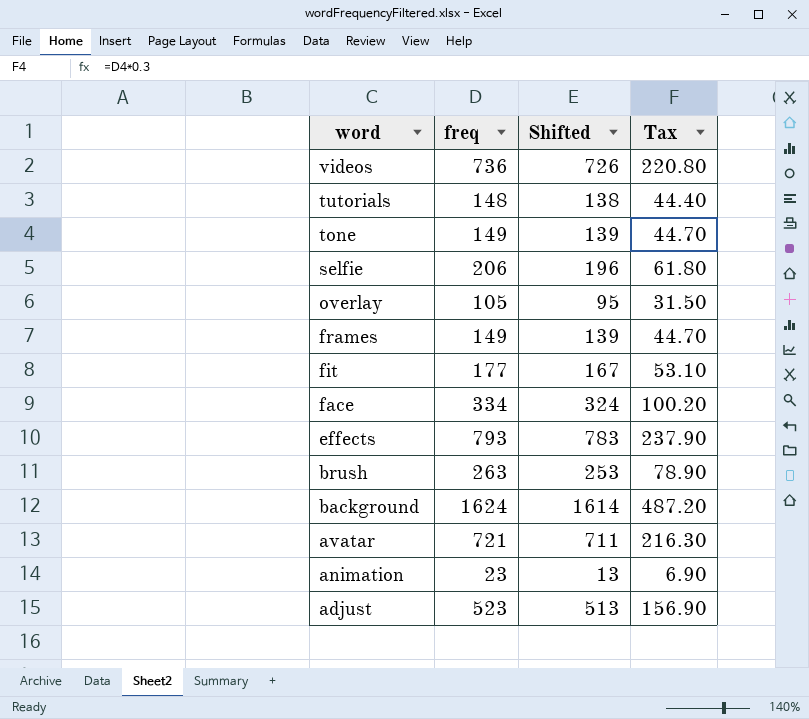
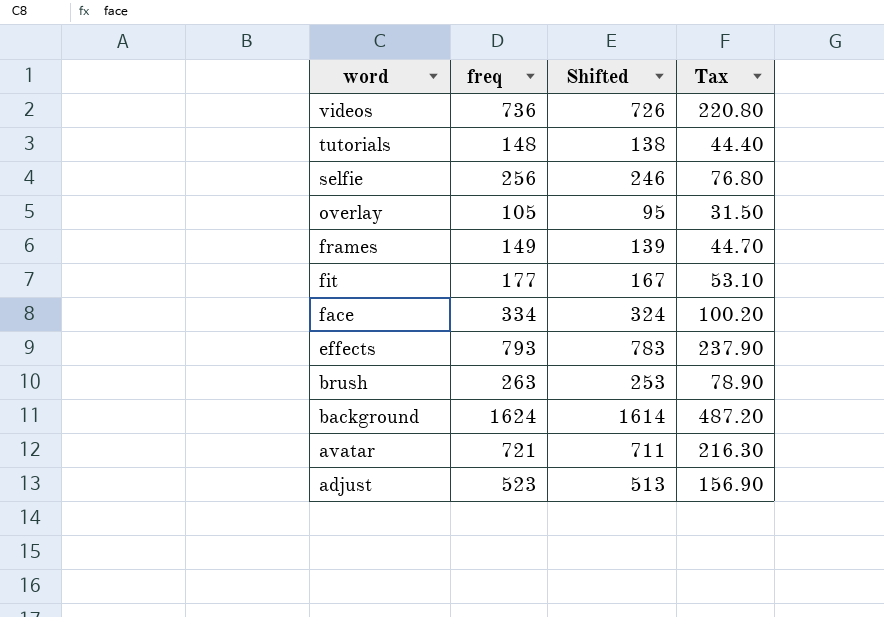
row tone: 149 | 139 | 44.70 -> none
row animation: 23 | 13 | 6.90 -> none
selfie | freq: 206 -> 256
selfie | Shifted: 196 -> 246
selfie | Tax: 61.80 -> 76.80

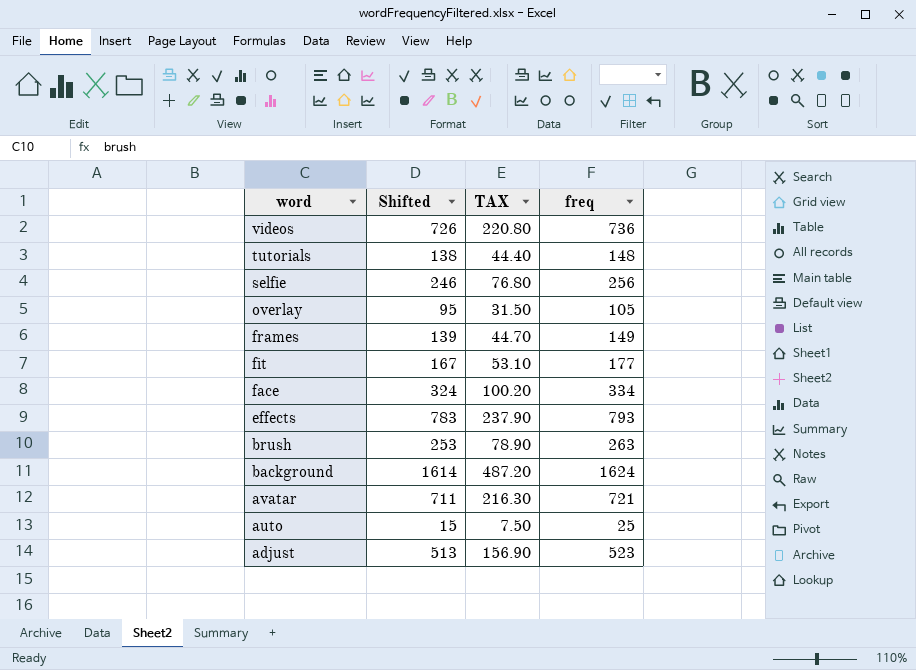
column name: Tax -> TAX
column freq | position: 2 -> 4
row auto: none -> 15 | 7.50 | 25

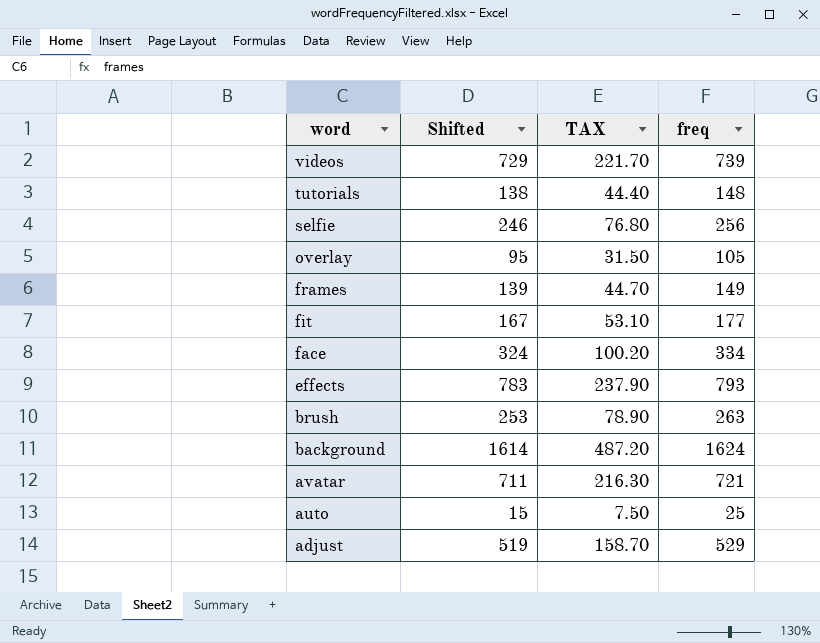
videos | Shifted: 726 -> 729
videos | TAX: 220.80 -> 221.70
videos | freq: 736 -> 739
adjust | Shifted: 513 -> 519
adjust | TAX: 156.90 -> 158.70
adjust | freq: 523 -> 529

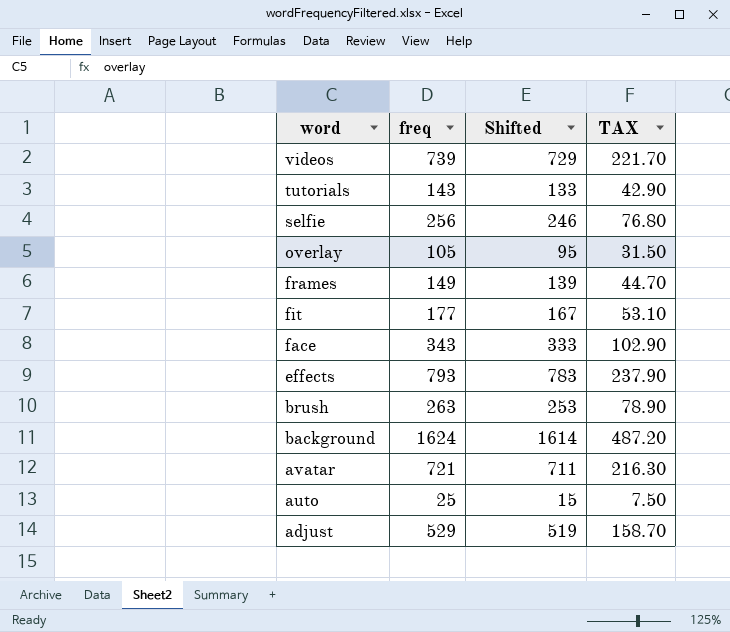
column freq | position: 4 -> 2
tutorials | freq: 148 -> 143
tutorials | Shifted: 138 -> 133
tutorials | TAX: 44.40 -> 42.90
face | freq: 334 -> 343
face | Shifted: 324 -> 333
face | TAX: 100.20 -> 102.90

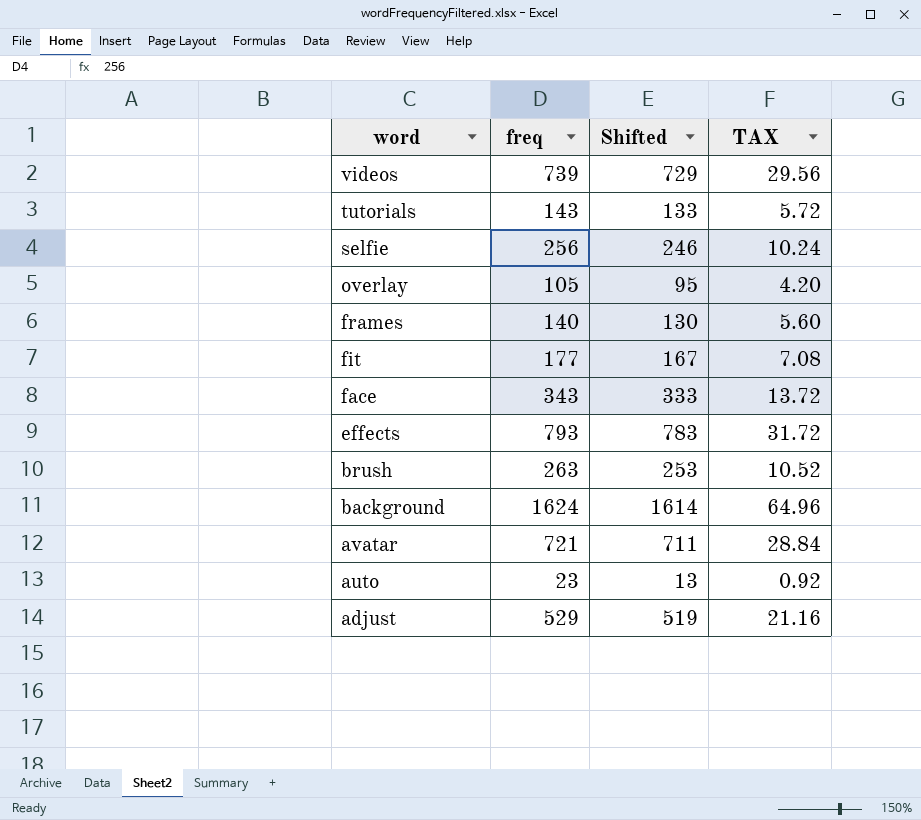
column TAX | formula: [freq] * 0.3 -> [freq] * 0.04
frames | freq: 149 -> 140
frames | Shifted: 139 -> 130
auto | freq: 25 -> 23
auto | Shifted: 15 -> 13

